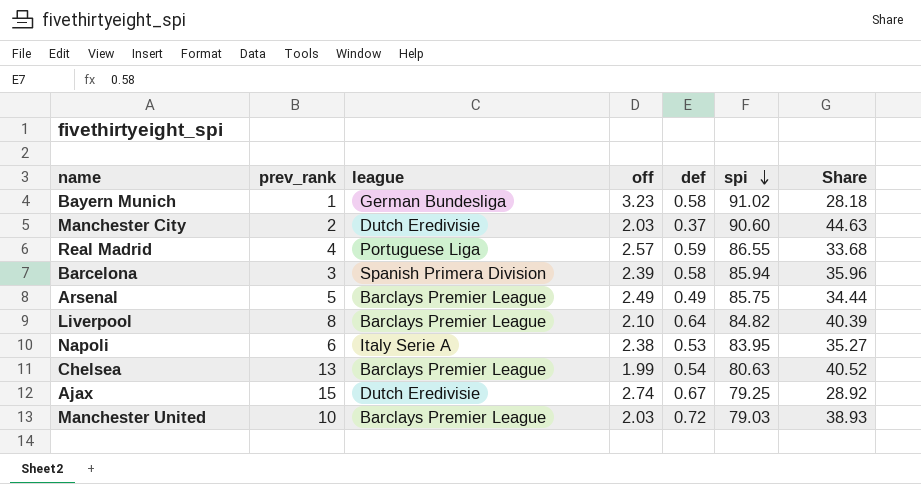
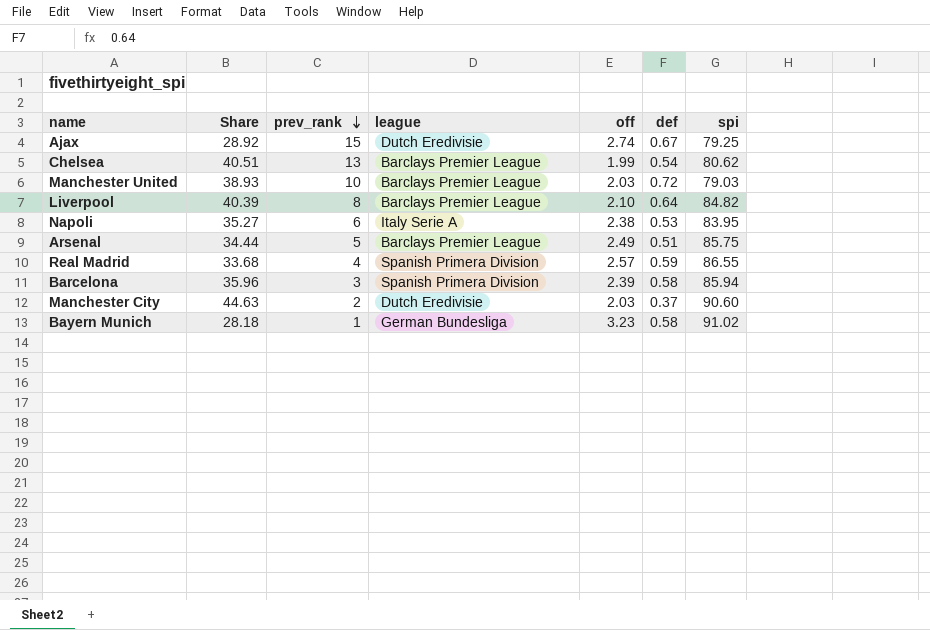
row order: spi descending -> prev_rank descending
column Share | position: 7 -> 2
Chelsea | Share: 40.52 -> 40.51
Chelsea | spi: 80.63 -> 80.62
Arsenal | def: 0.49 -> 0.51
Real Madrid | league: Portuguese Liga -> Spanish Primera Division

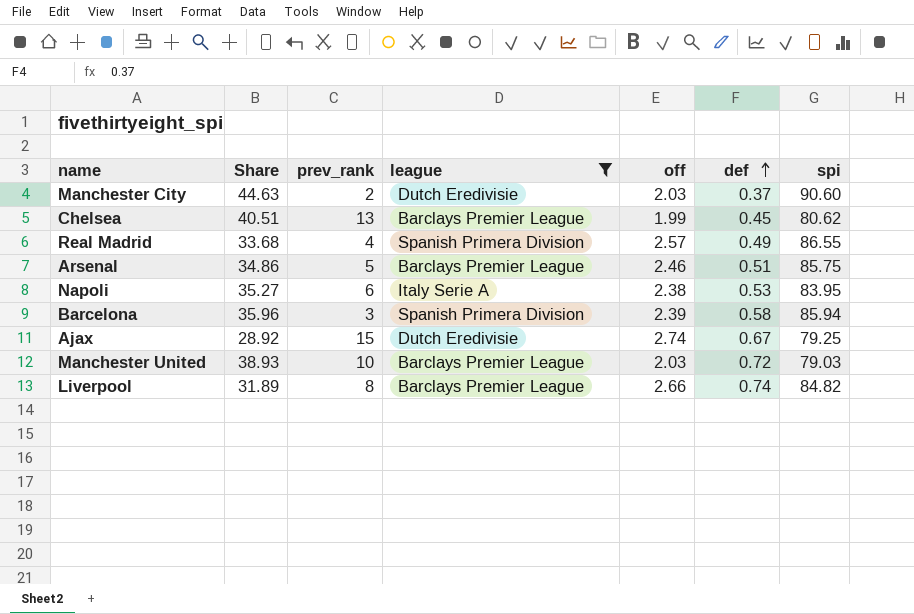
filter: none -> league != German Bundesliga
row order: prev_rank descending -> def ascending
Chelsea | def: 0.54 -> 0.45
Real Madrid | def: 0.59 -> 0.49
Arsenal | Share: 34.44 -> 34.86
Arsenal | off: 2.49 -> 2.46
Liverpool | Share: 40.39 -> 31.89
Liverpool | off: 2.10 -> 2.66
Liverpool | def: 0.64 -> 0.74

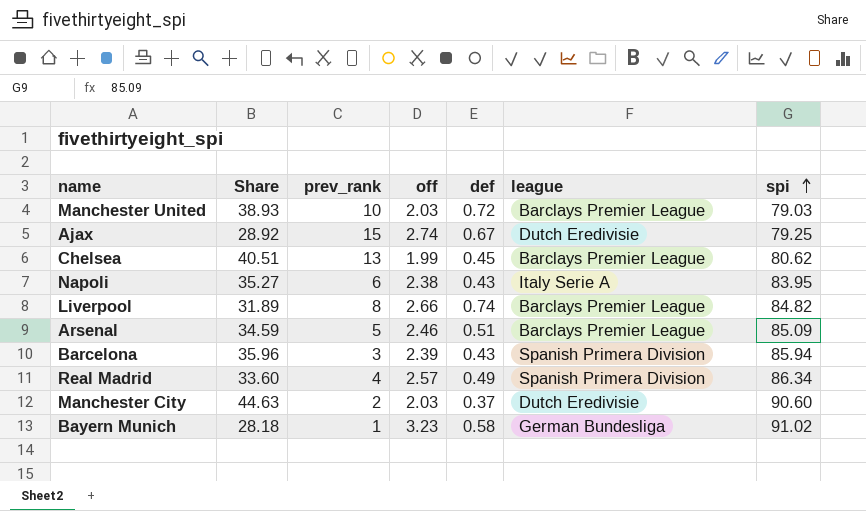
filter: league != German Bundesliga -> none
row order: def ascending -> spi ascending
column league | position: 4 -> 6
Napoli | def: 0.53 -> 0.43
Arsenal | Share: 34.86 -> 34.59
Arsenal | spi: 85.75 -> 85.09
Barcelona | def: 0.58 -> 0.43
Real Madrid | Share: 33.68 -> 33.60
Real Madrid | spi: 86.55 -> 86.34

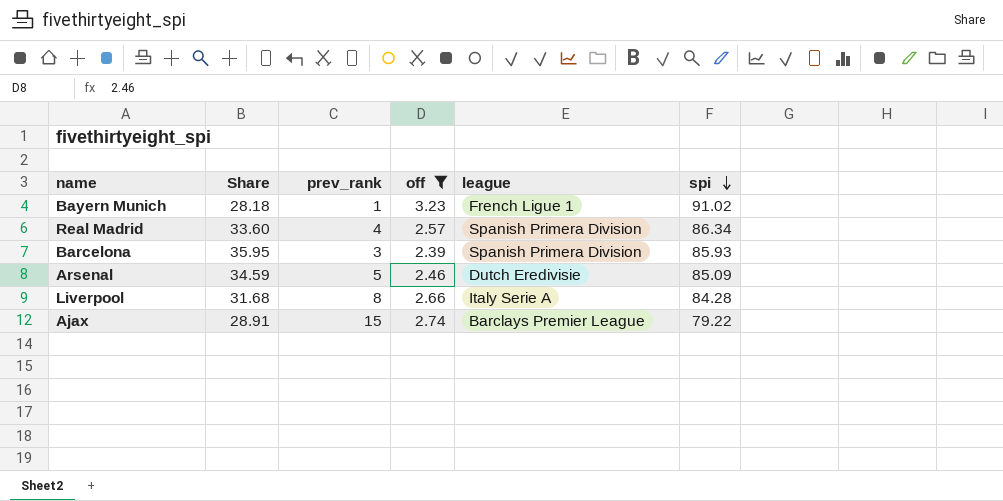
filter: none -> off >= 2.39
row order: spi ascending -> spi descending
column def | position: 5 -> none
Bayern Munich | league: German Bundesliga -> French Ligue 1
Barcelona | Share: 35.96 -> 35.95
Barcelona | spi: 85.94 -> 85.93
Arsenal | league: Barclays Premier League -> Dutch Eredivisie
Liverpool | Share: 31.89 -> 31.68
Liverpool | league: Barclays Premier League -> Italy Serie A
Liverpool | spi: 84.82 -> 84.28
Ajax | Share: 28.92 -> 28.91
Ajax | league: Dutch Eredivisie -> Barclays Premier League
Ajax | spi: 79.25 -> 79.22

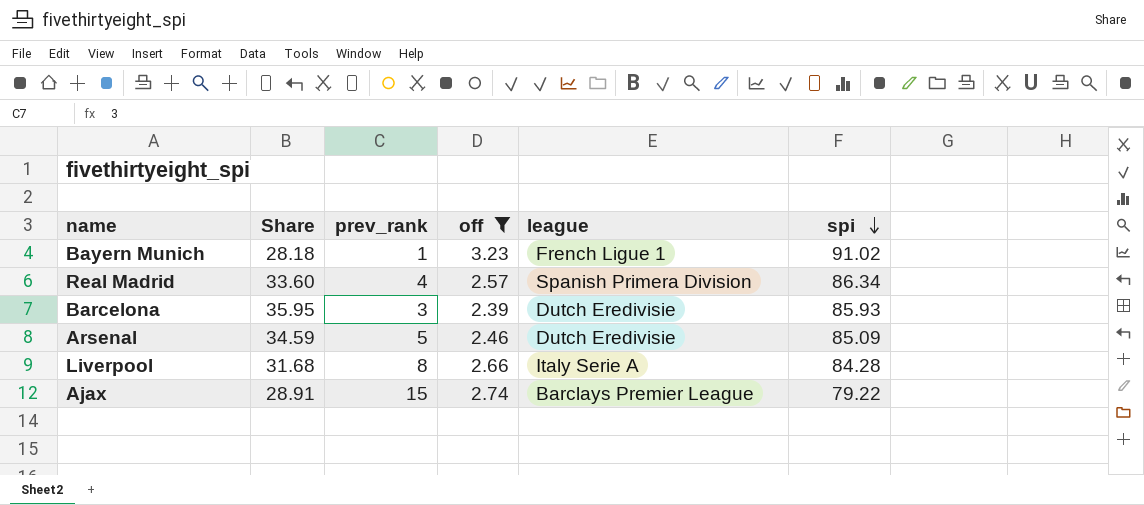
Barcelona | league: Spanish Primera Division -> Dutch Eredivisie

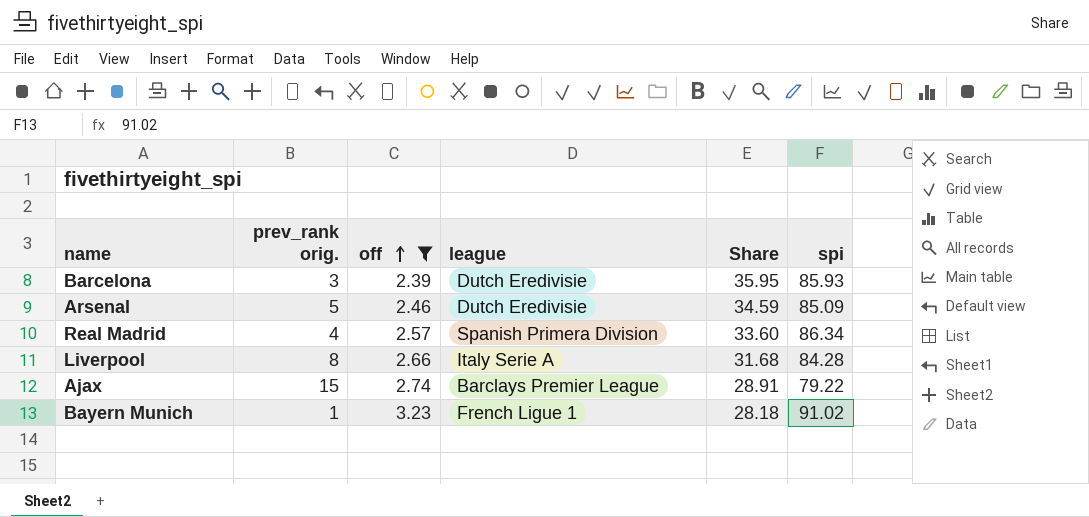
row order: spi descending -> off ascending
column name: prev_rank -> prev_rank orig.
column Share | position: 2 -> 5

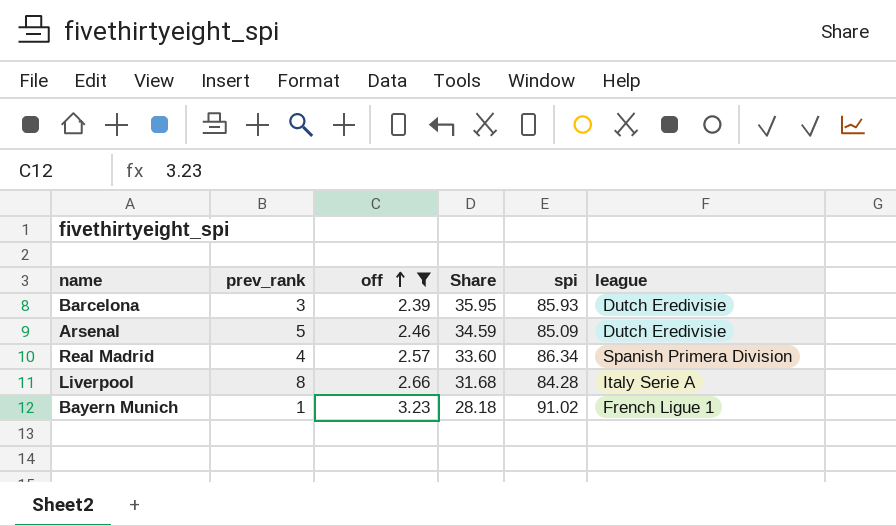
column name: prev_rank orig. -> prev_rank
column league | position: 4 -> 6
row Ajax: 15 | 2.74 | Barclays Premier League | 28.91 | 79.22 -> none

